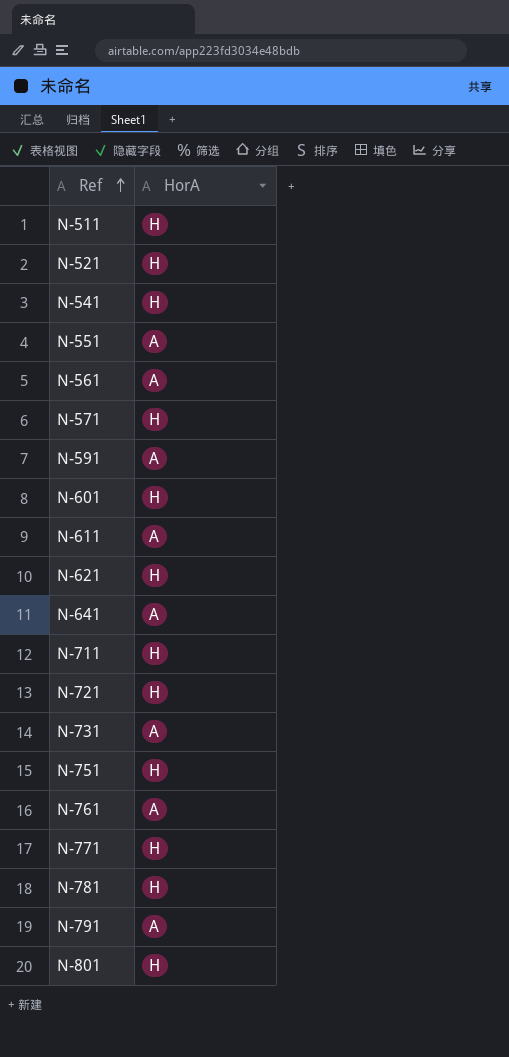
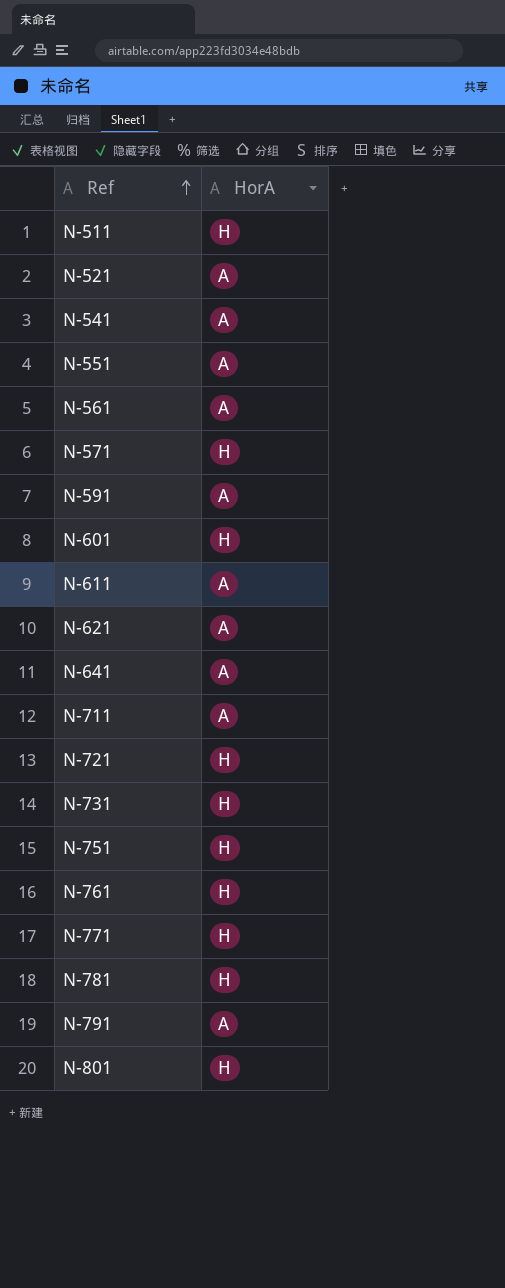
N-521 | HorA: H -> A
N-541 | HorA: H -> A
N-621 | HorA: H -> A
N-711 | HorA: H -> A
N-731 | HorA: A -> H
N-761 | HorA: A -> H

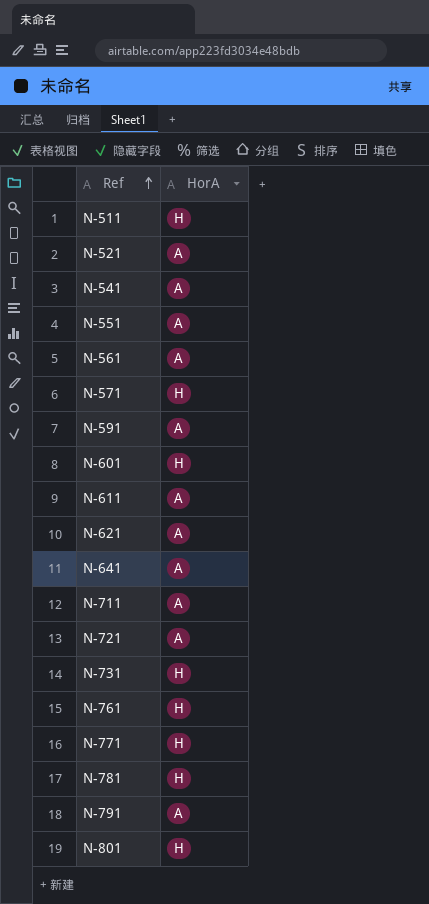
row N-751: H -> none
N-721 | HorA: H -> A

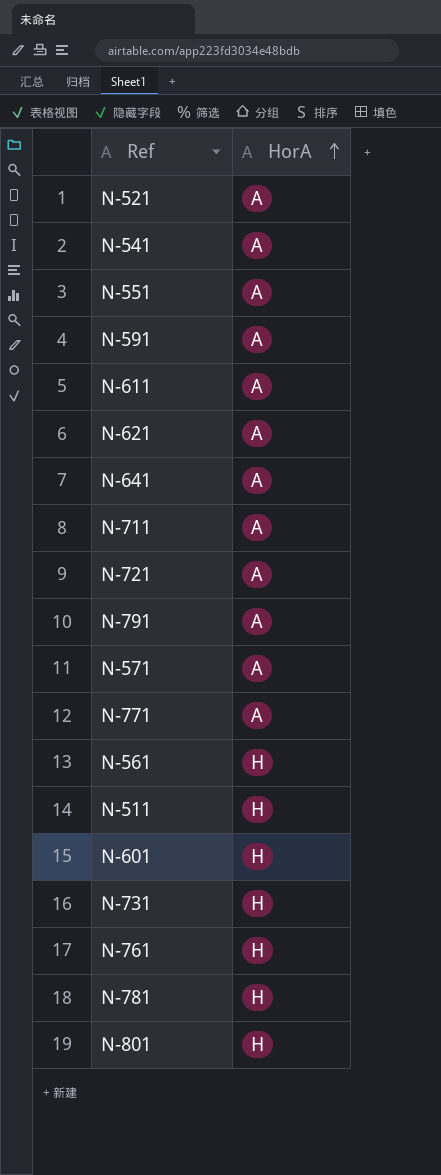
row order: Ref ascending -> HorA ascending
N-571 | HorA: H -> A
N-771 | HorA: H -> A
N-561 | HorA: A -> H

